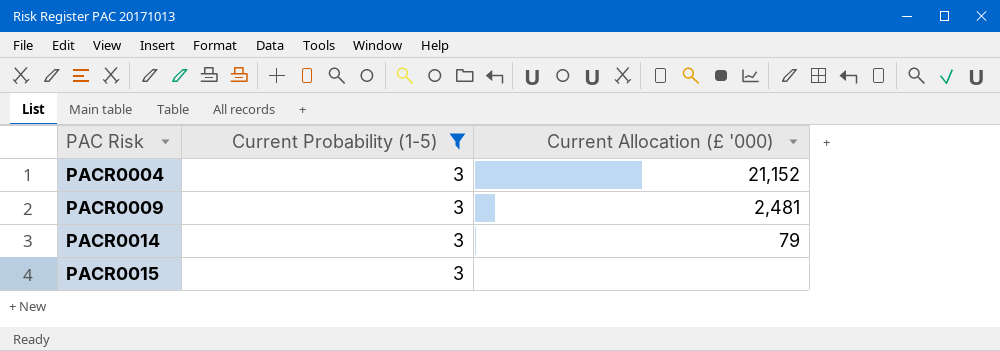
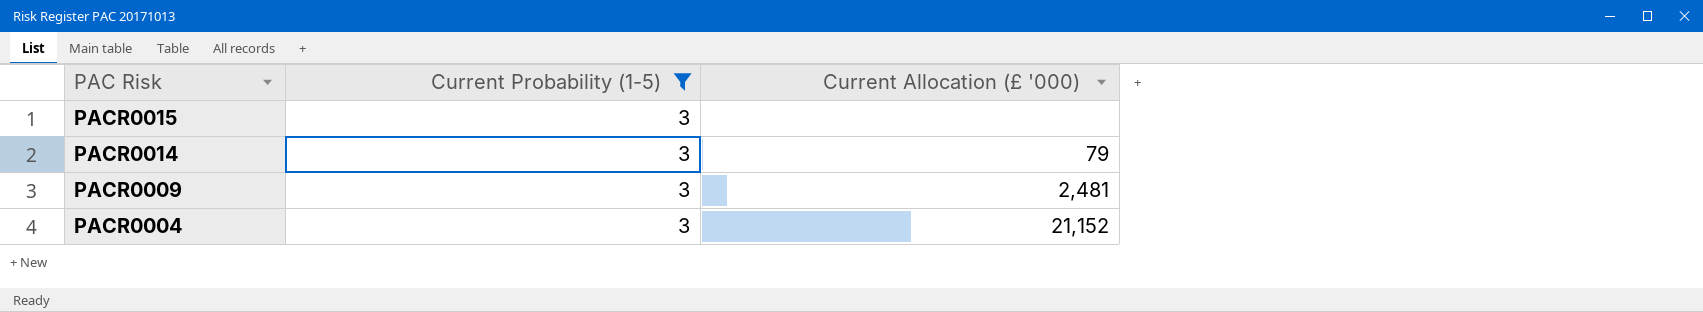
row order: PAC Risk ascending -> PAC Risk descending

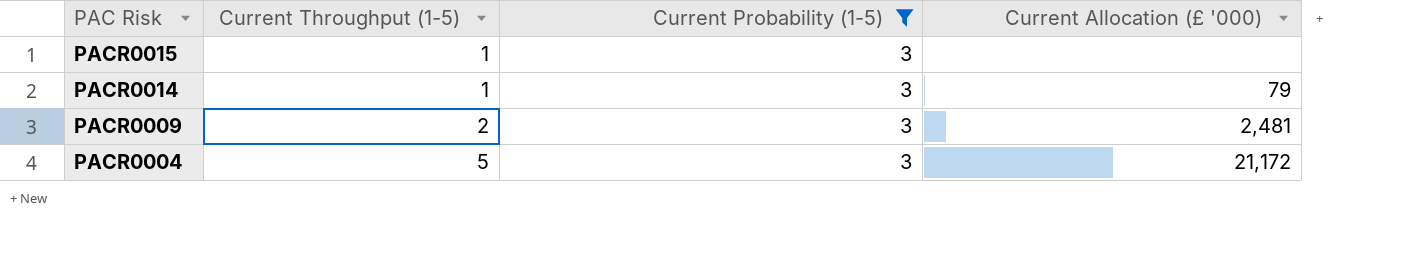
column Current Throughput (1-5) | position: none -> 2
PACR0004 | Current Allocation (£ '000): 21,152 -> 21,172

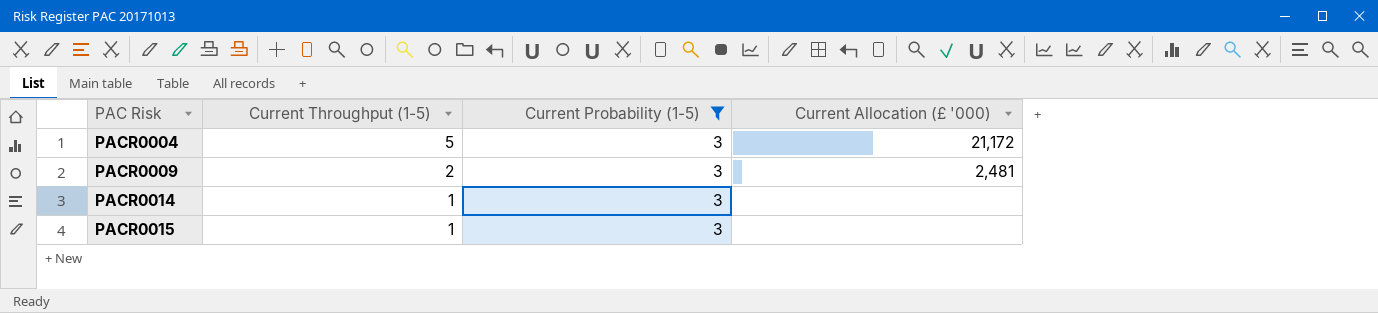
row order: PAC Risk descending -> PAC Risk ascending
PACR0014 | Current Allocation (£ '000): 79 -> none

